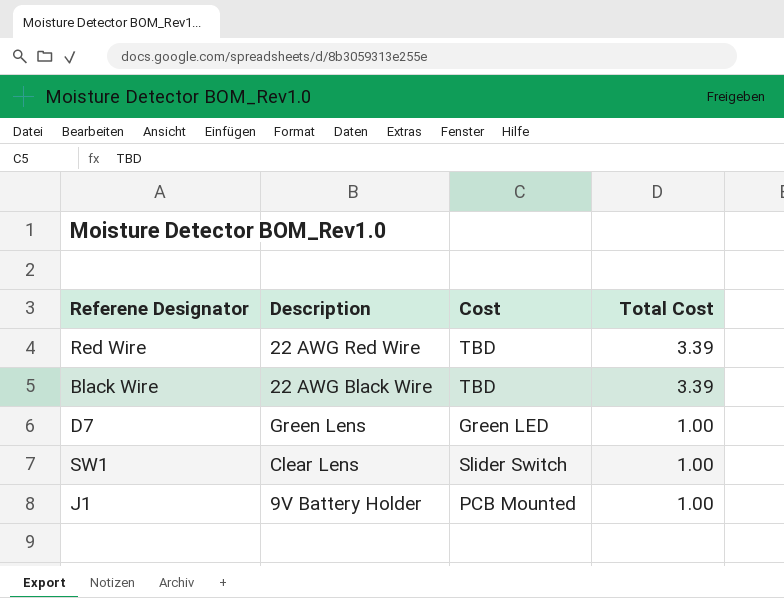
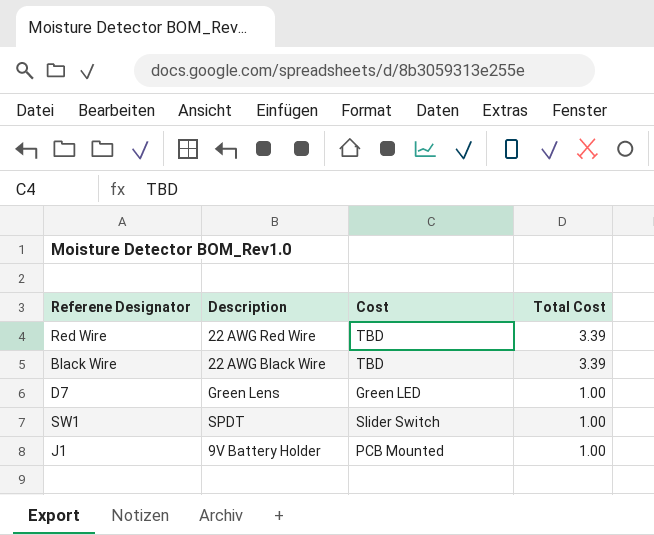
SW1 | Description: Clear Lens -> SPDT

